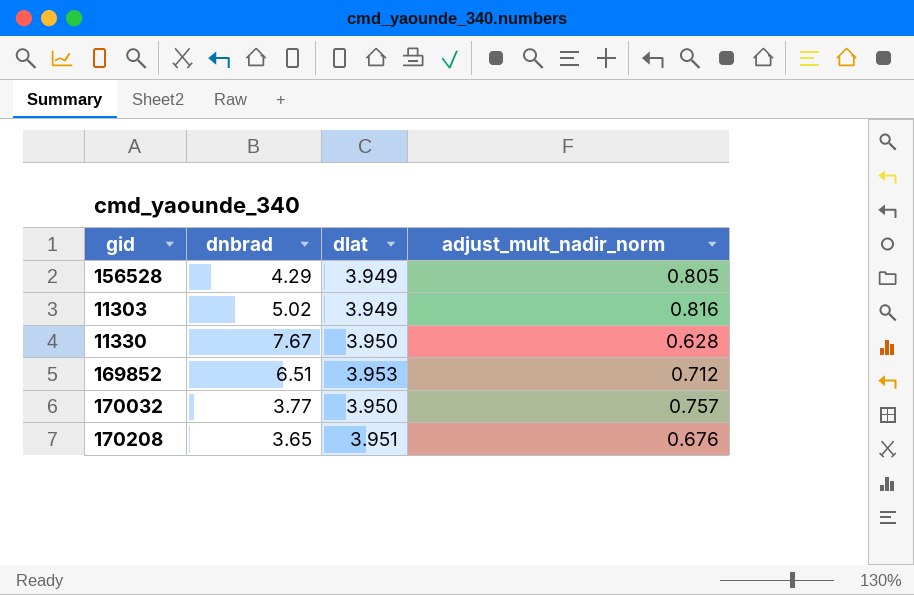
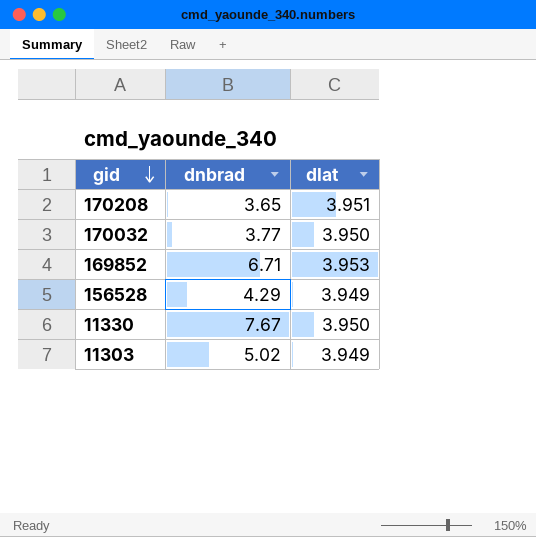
row order: none -> gid descending
column adjust_mult_nadir_norm | position: 4 -> none
169852 | dnbrad: 6.51 -> 6.71

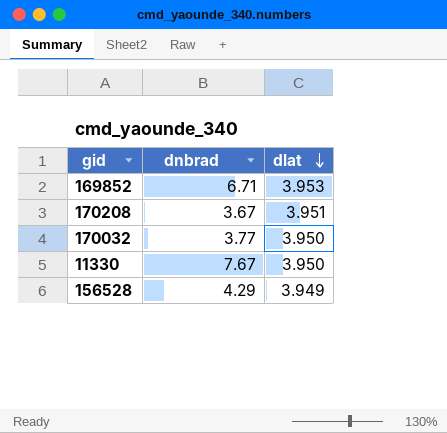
row order: gid descending -> dlat descending
row 11303: 5.02 | 3.949 -> none
170208 | dnbrad: 3.65 -> 3.67

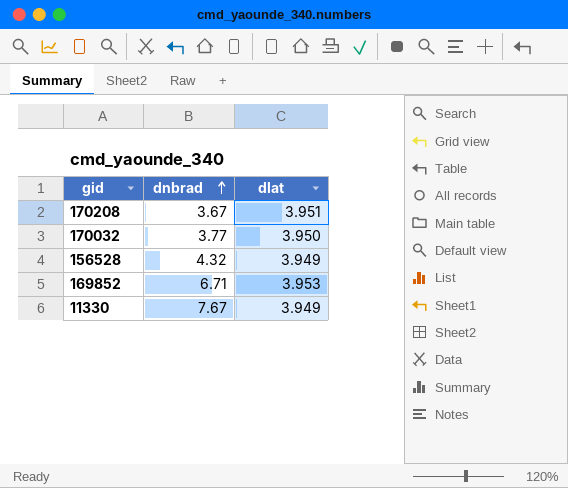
row order: dlat descending -> dnbrad ascending
156528 | dnbrad: 4.29 -> 4.32
11330 | dlat: 3.950 -> 3.949

